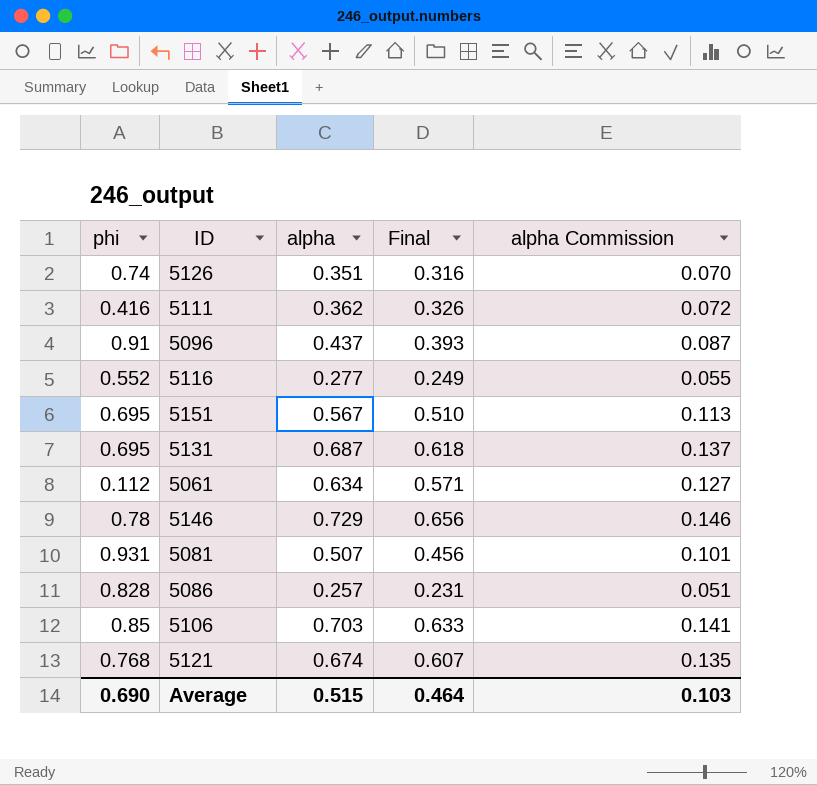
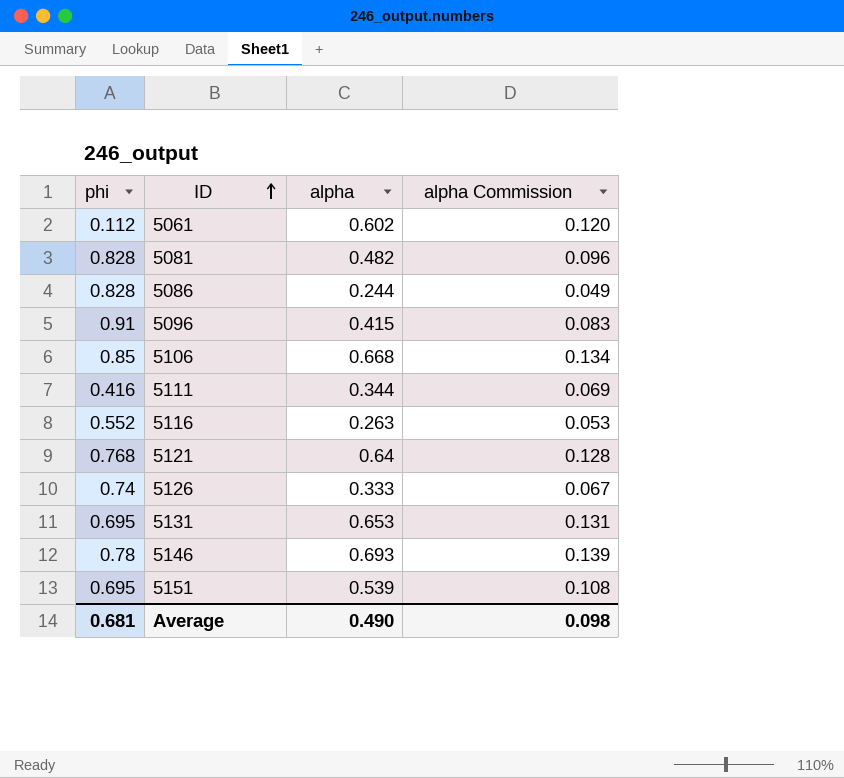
row order: none -> ID ascending
column Final | formula: [alpha] * 0.9 -> none
5061 | alpha: 0.634 -> 0.602
5061 | alpha Commission: 0.127 -> 0.120
5081 | phi: 0.931 -> 0.828
5081 | alpha: 0.507 -> 0.482
5081 | alpha Commission: 0.101 -> 0.096
5086 | alpha: 0.257 -> 0.244
5086 | alpha Commission: 0.051 -> 0.049
5096 | alpha: 0.437 -> 0.415
5096 | alpha Commission: 0.087 -> 0.083
5106 | alpha: 0.703 -> 0.668
5106 | alpha Commission: 0.141 -> 0.134
5111 | alpha: 0.362 -> 0.344
5111 | alpha Commission: 0.072 -> 0.069
5116 | alpha: 0.277 -> 0.263
5116 | alpha Commission: 0.055 -> 0.053
5121 | alpha: 0.674 -> 0.64
5121 | alpha Commission: 0.135 -> 0.128
5126 | alpha: 0.351 -> 0.333
5126 | alpha Commission: 0.070 -> 0.067
5131 | alpha: 0.687 -> 0.653
5131 | alpha Commission: 0.137 -> 0.131
5146 | alpha: 0.729 -> 0.693
5146 | alpha Commission: 0.146 -> 0.139
5151 | alpha: 0.567 -> 0.539
5151 | alpha Commission: 0.113 -> 0.108
Average | phi: 0.690 -> 0.681
Average | alpha: 0.515 -> 0.490
Average | alpha Commission: 0.103 -> 0.098

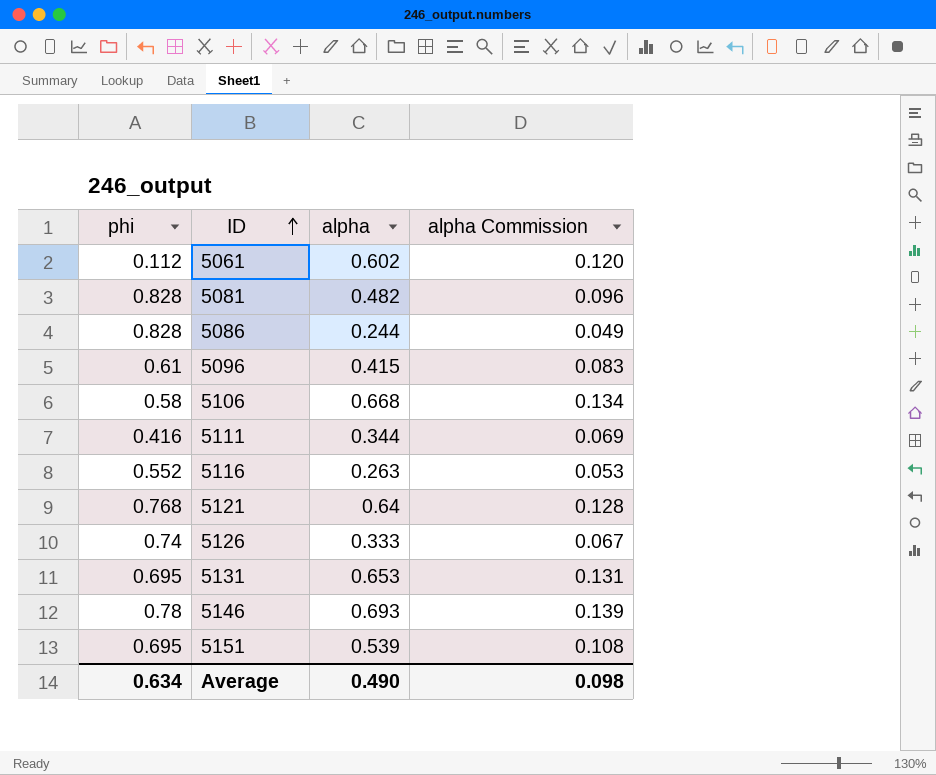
5096 | phi: 0.91 -> 0.61
5106 | phi: 0.85 -> 0.58
Average | phi: 0.681 -> 0.634

